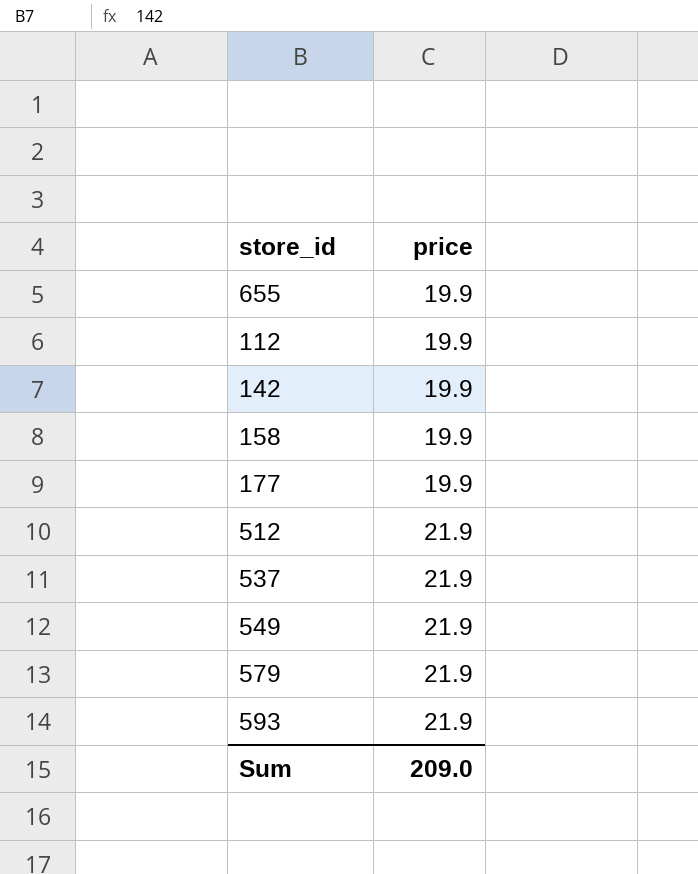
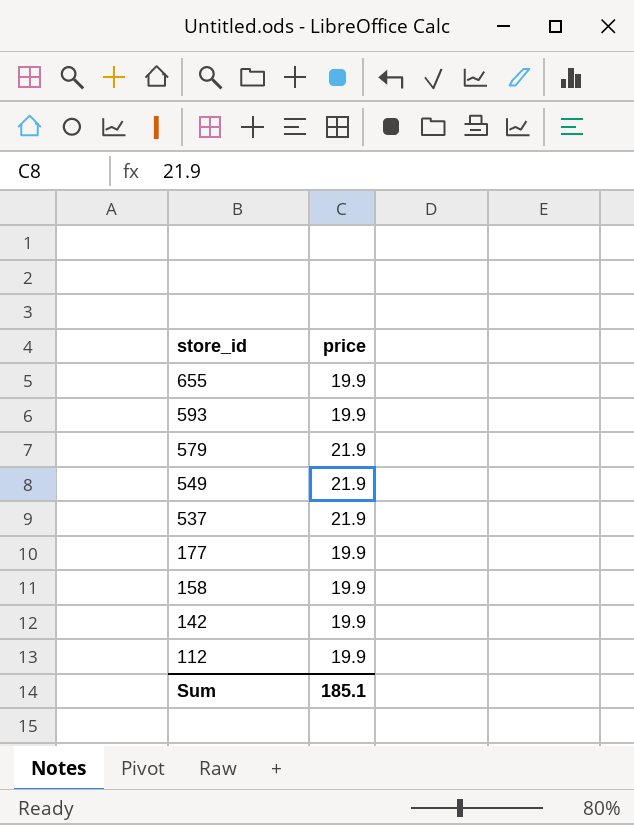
row order: price ascending -> store_id descending
row 512: 21.9 -> none
593 | price: 21.9 -> 19.9
Sum | price: 209.0 -> 185.1

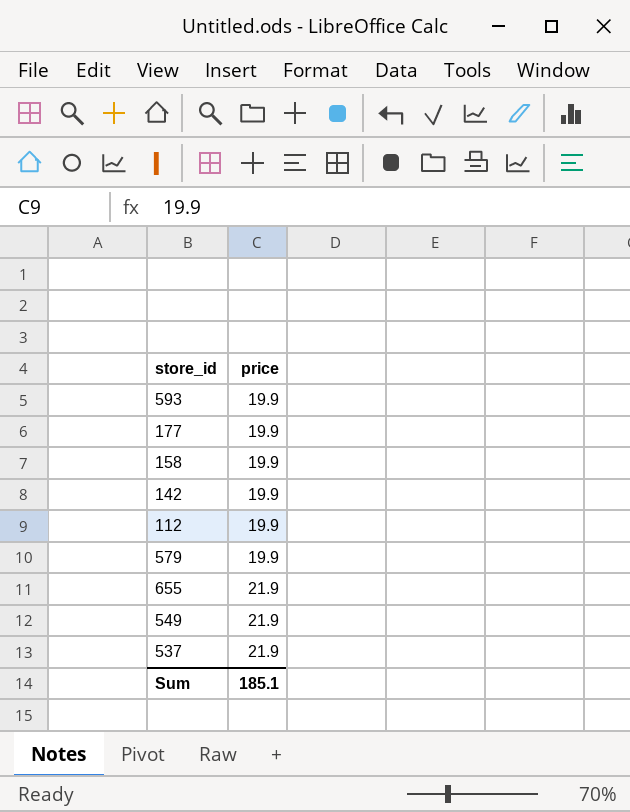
row order: store_id descending -> price ascending
579 | price: 21.9 -> 19.9
655 | price: 19.9 -> 21.9

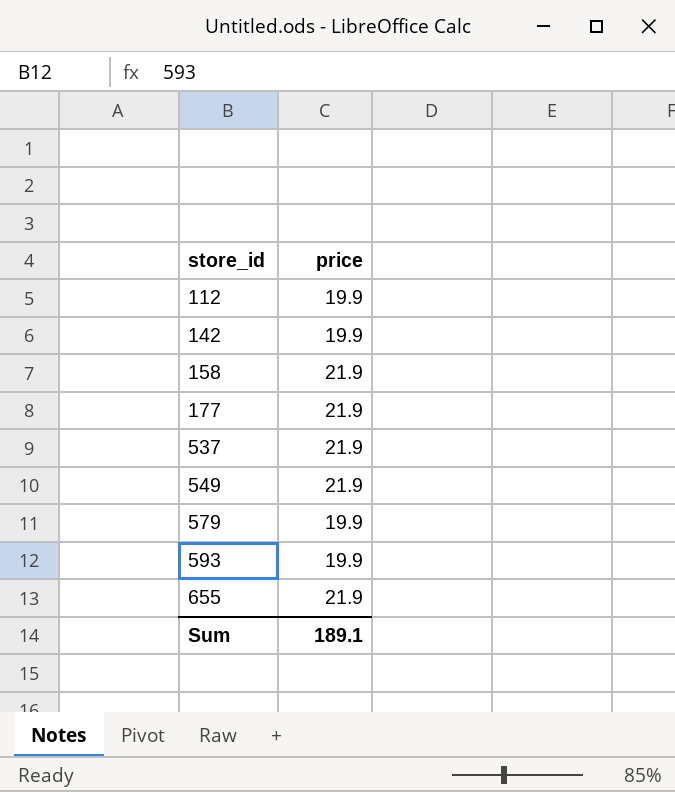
row order: price ascending -> store_id ascending
158 | price: 19.9 -> 21.9
177 | price: 19.9 -> 21.9
Sum | price: 185.1 -> 189.1

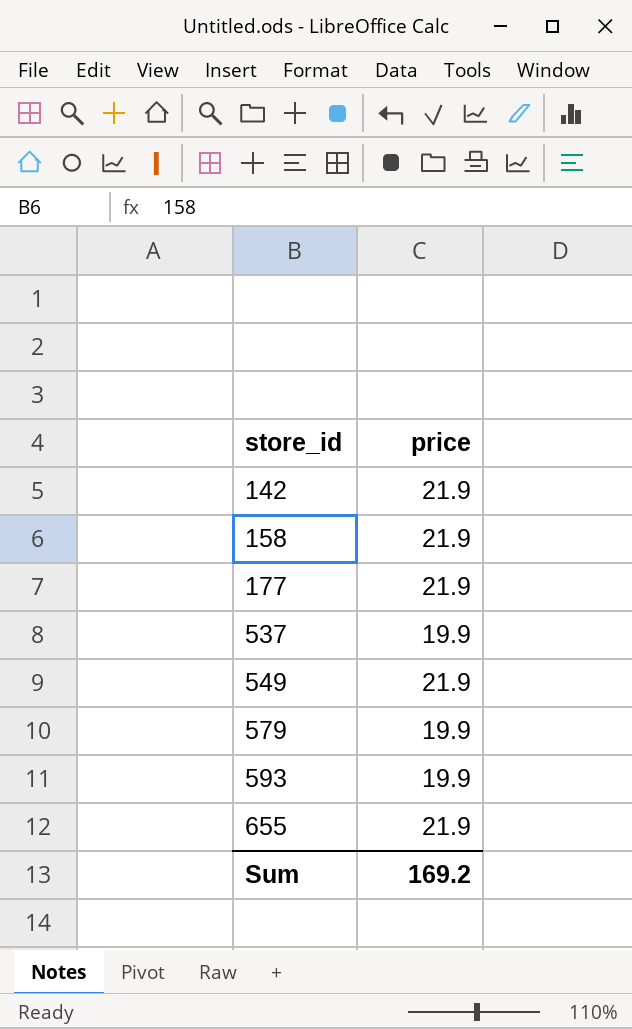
row 112: 19.9 -> none
142 | price: 19.9 -> 21.9
537 | price: 21.9 -> 19.9
Sum | price: 189.1 -> 169.2

